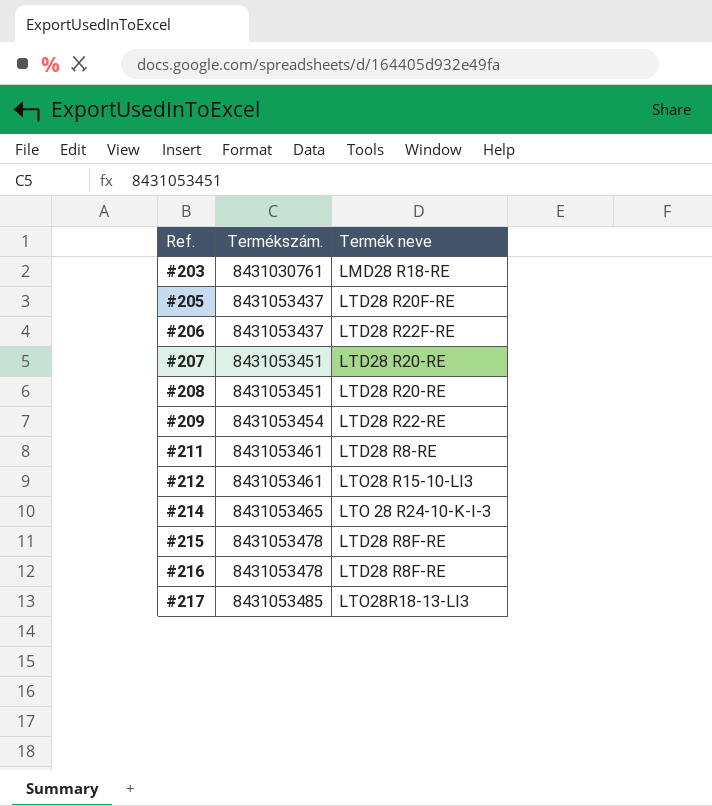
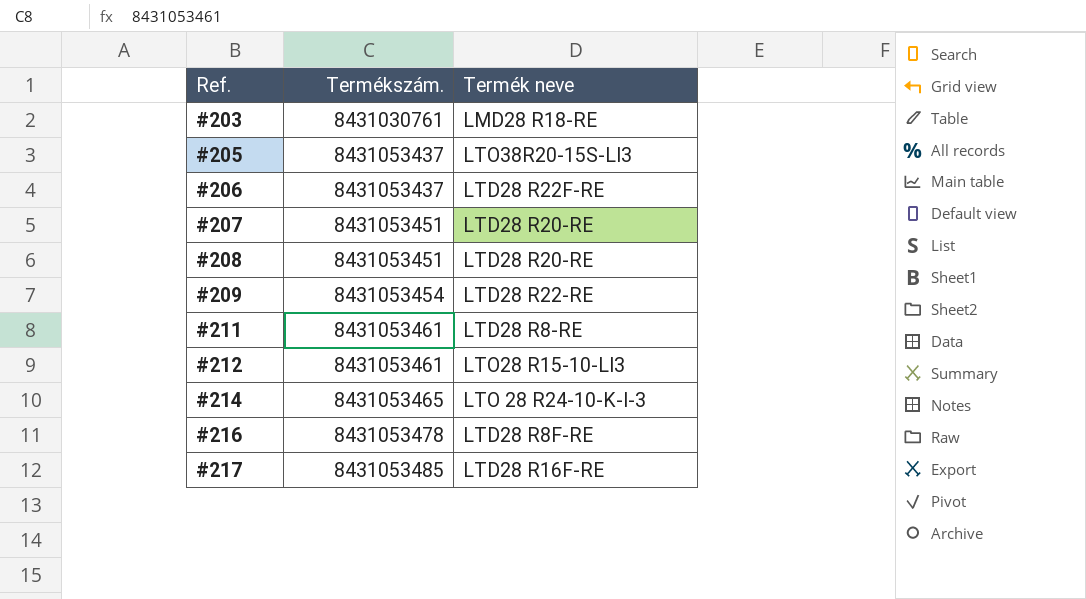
row #215: 8431053478 | LTD28 R8F-RE -> none
#205 | Termék neve: LTD28 R20F-RE -> LTO38R20-15S-LI3
#217 | Termék neve: LTO28R18-13-LI3 -> LTD28 R16F-RE

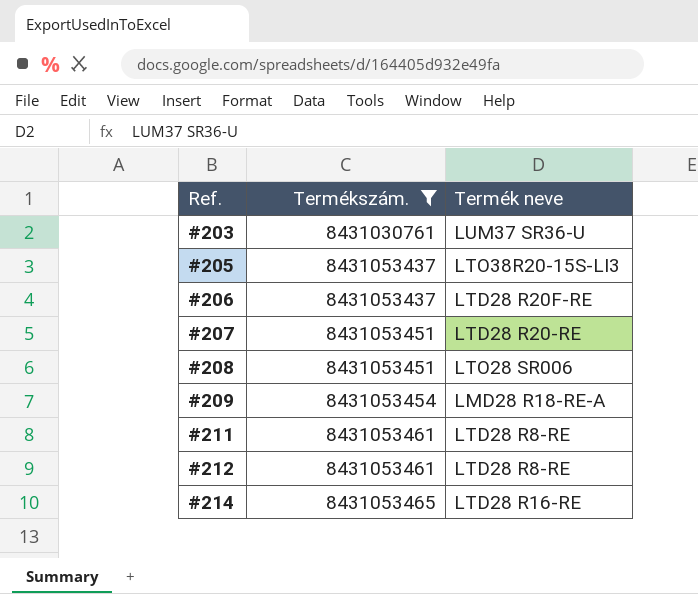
filter: none -> Termékszám. <= 8431053465
#203 | Termék neve: LMD28 R18-RE -> LUM37 SR36-U
#206 | Termék neve: LTD28 R22F-RE -> LTD28 R20F-RE
#208 | Termék neve: LTD28 R20-RE -> LTO28 SR006
#209 | Termék neve: LTD28 R22-RE -> LMD28 R18-RE-A
#212 | Termék neve: LTO28 R15-10-LI3 -> LTD28 R8-RE
#214 | Termék neve: LTO 28 R24-10-K-I-3 -> LTD28 R16-RE

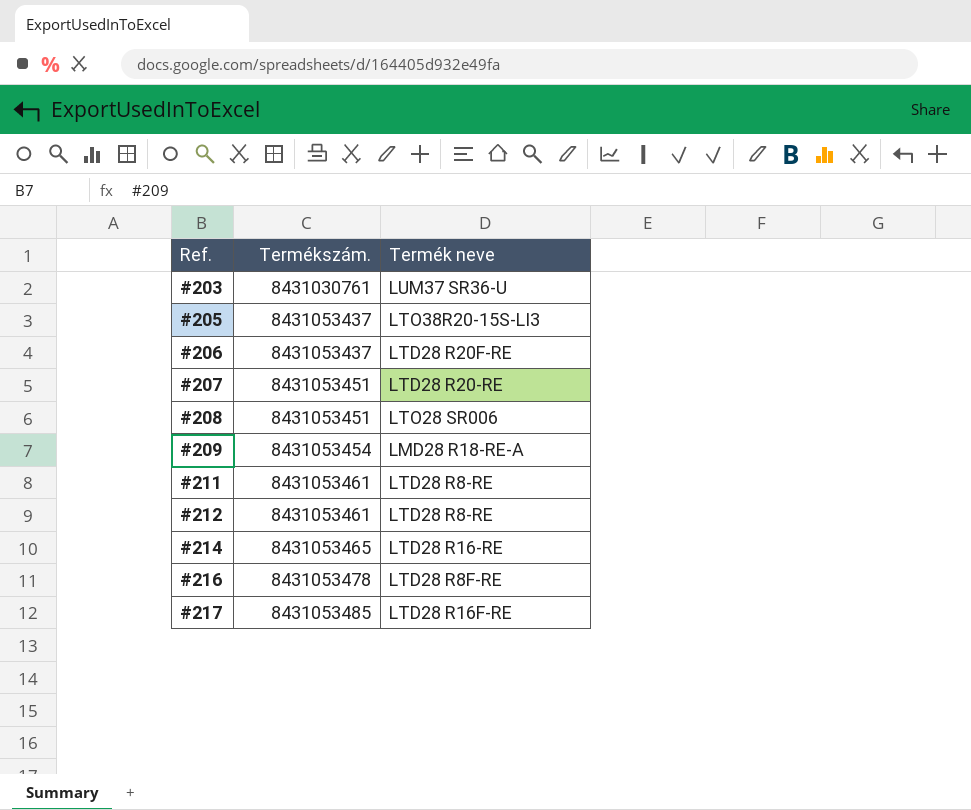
filter: Termékszám. <= 8431053465 -> none

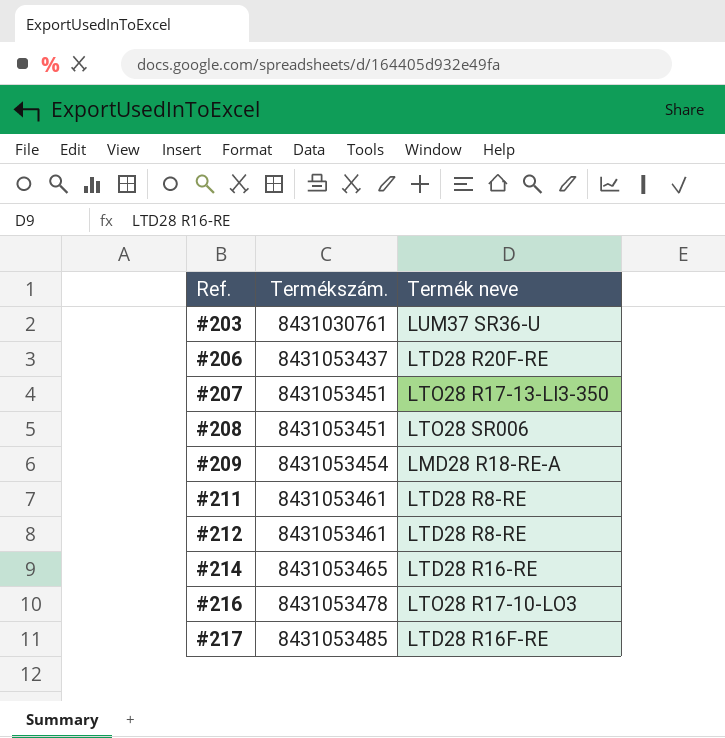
row #205: 8431053437 | LTO38R20-15S-LI3 -> none
#207 | Termék neve: LTD28 R20-RE -> LTO28 R17-13-LI3-350
#216 | Termék neve: LTD28 R8F-RE -> LTO28 R17-10-LO3

